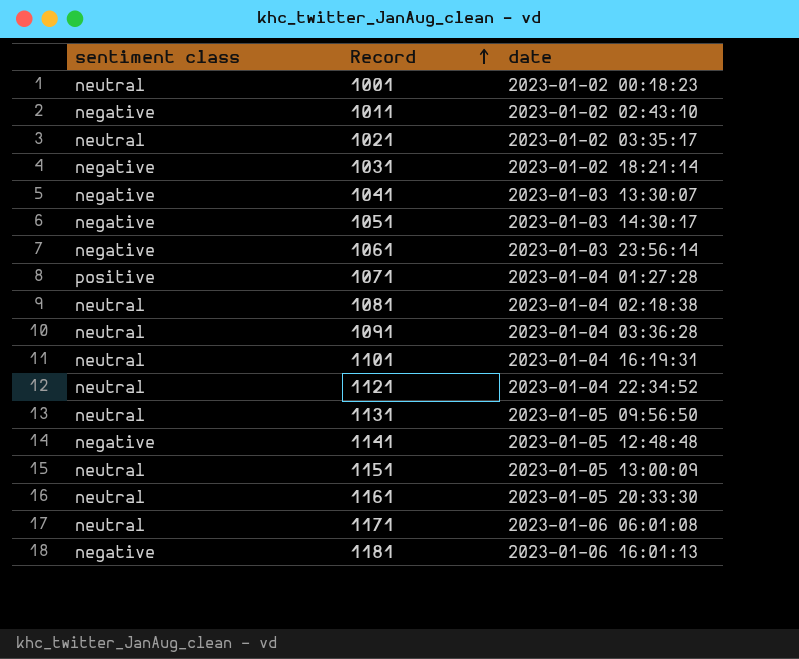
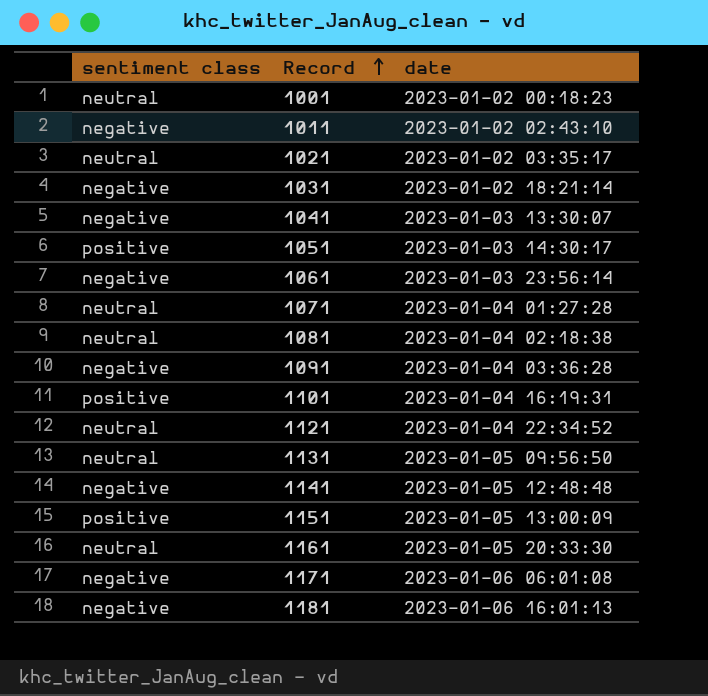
1051 | sentiment class: negative -> positive
1071 | sentiment class: positive -> neutral
1091 | sentiment class: neutral -> negative
1101 | sentiment class: neutral -> positive
1151 | sentiment class: neutral -> positive
1171 | sentiment class: neutral -> negative

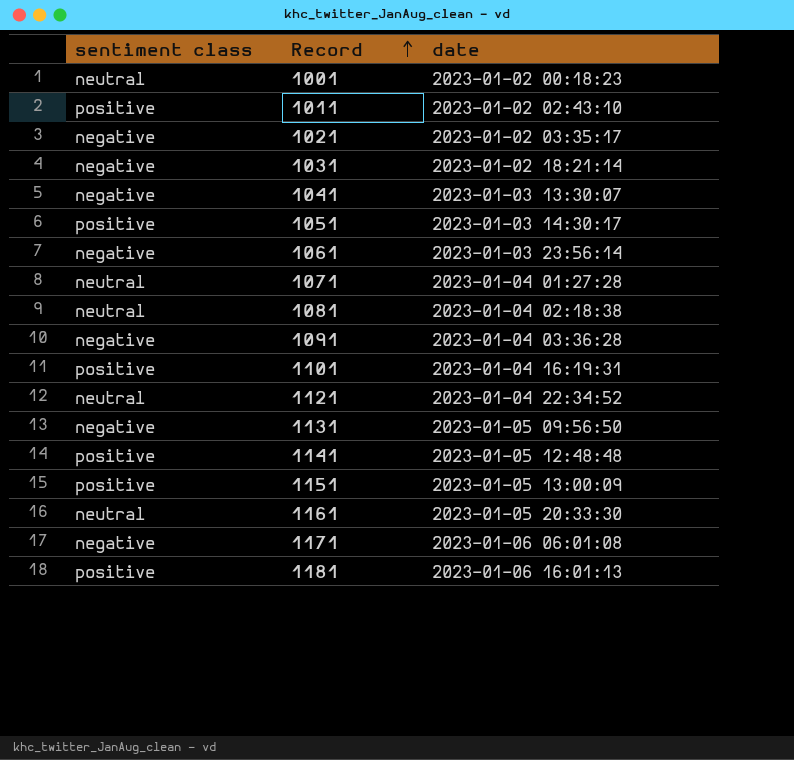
1011 | sentiment class: negative -> positive
1021 | sentiment class: neutral -> negative
1131 | sentiment class: neutral -> negative
1141 | sentiment class: negative -> positive
1181 | sentiment class: negative -> positive

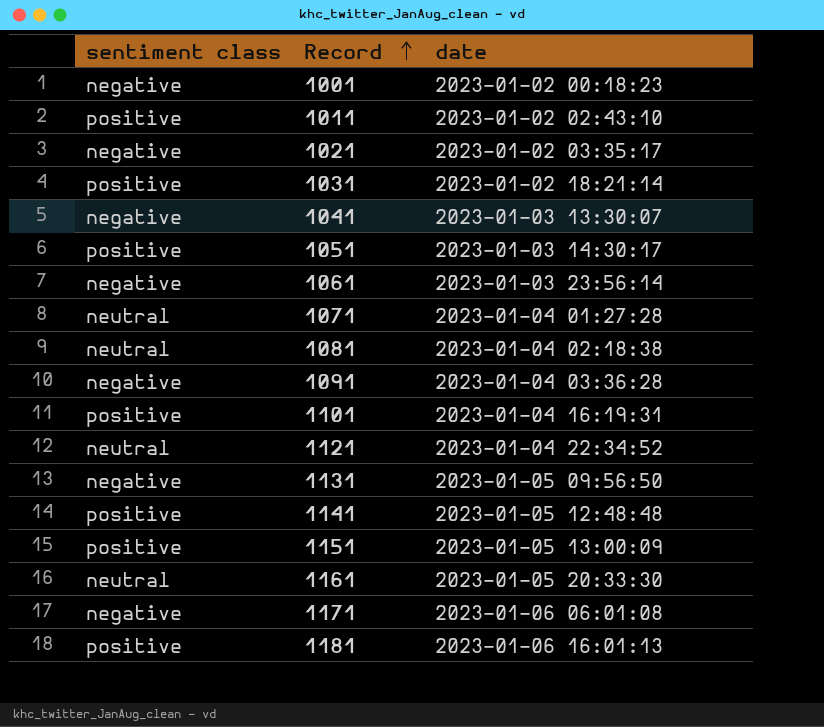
1001 | sentiment class: neutral -> negative
1031 | sentiment class: negative -> positive

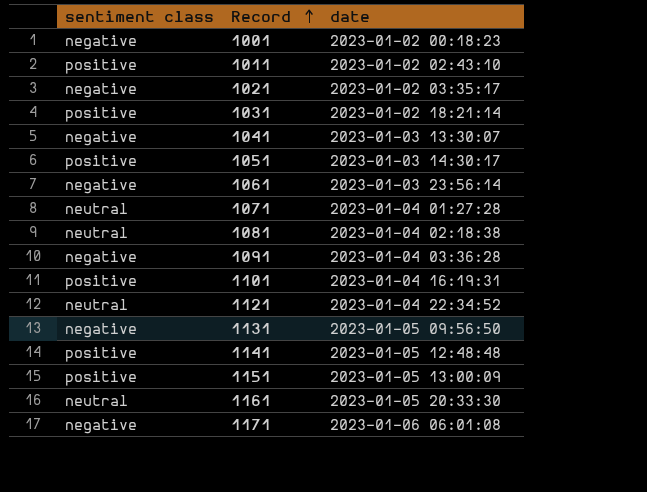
row 1181: positive | 2023-01-06 16:01:13 -> none

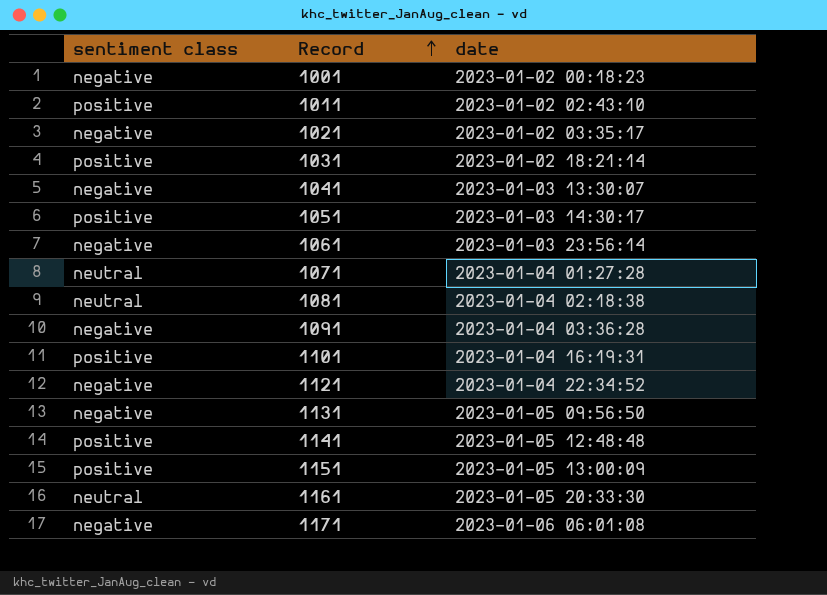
1121 | sentiment class: neutral -> negative

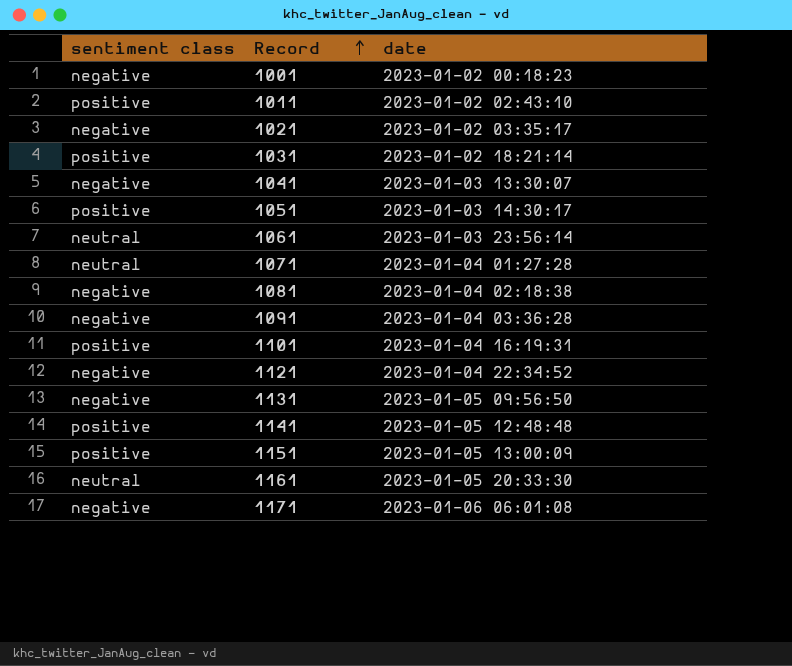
1061 | sentiment class: negative -> neutral
1081 | sentiment class: neutral -> negative

